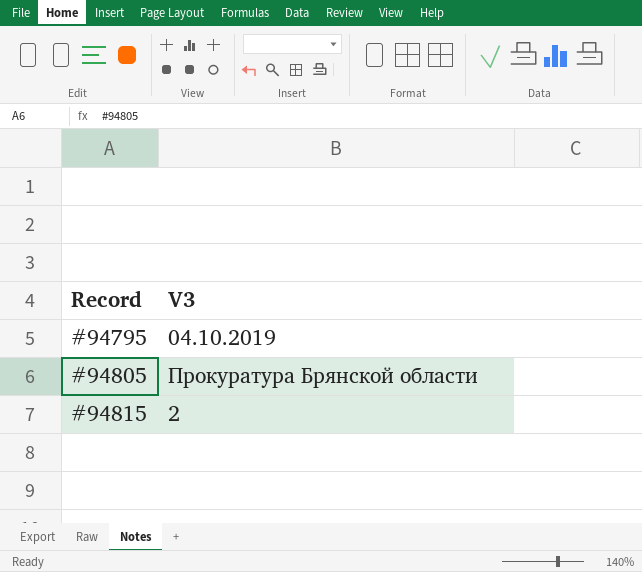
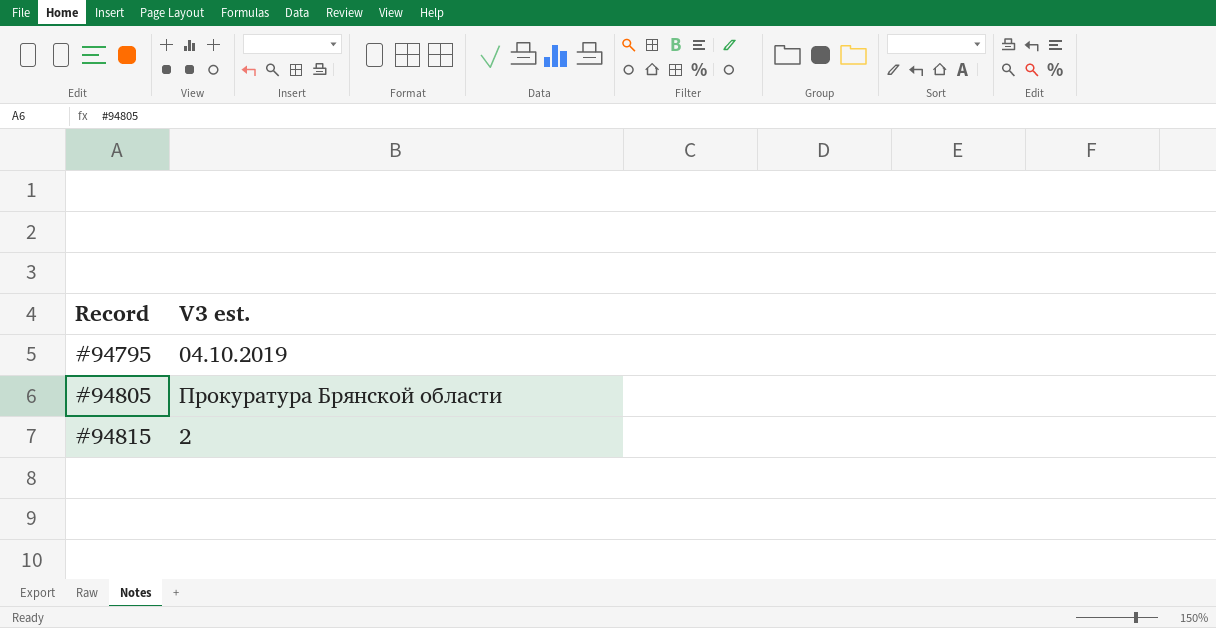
column name: V3 -> V3 est.

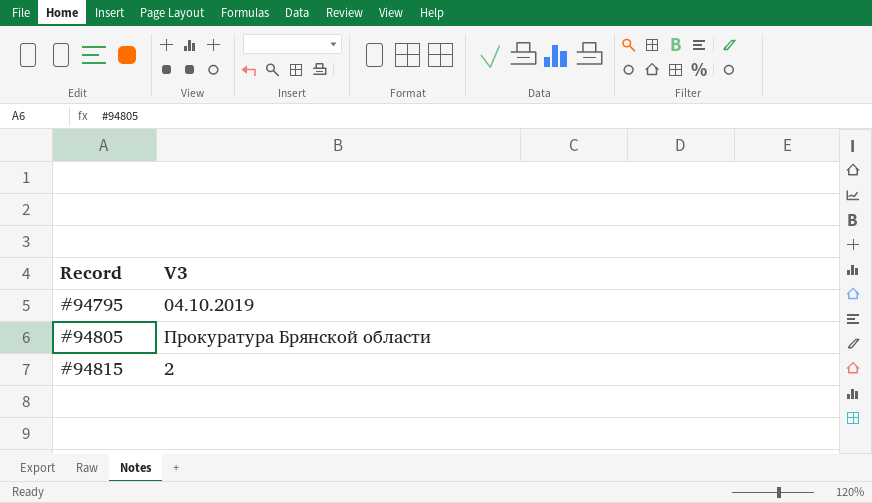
column name: V3 est. -> V3

